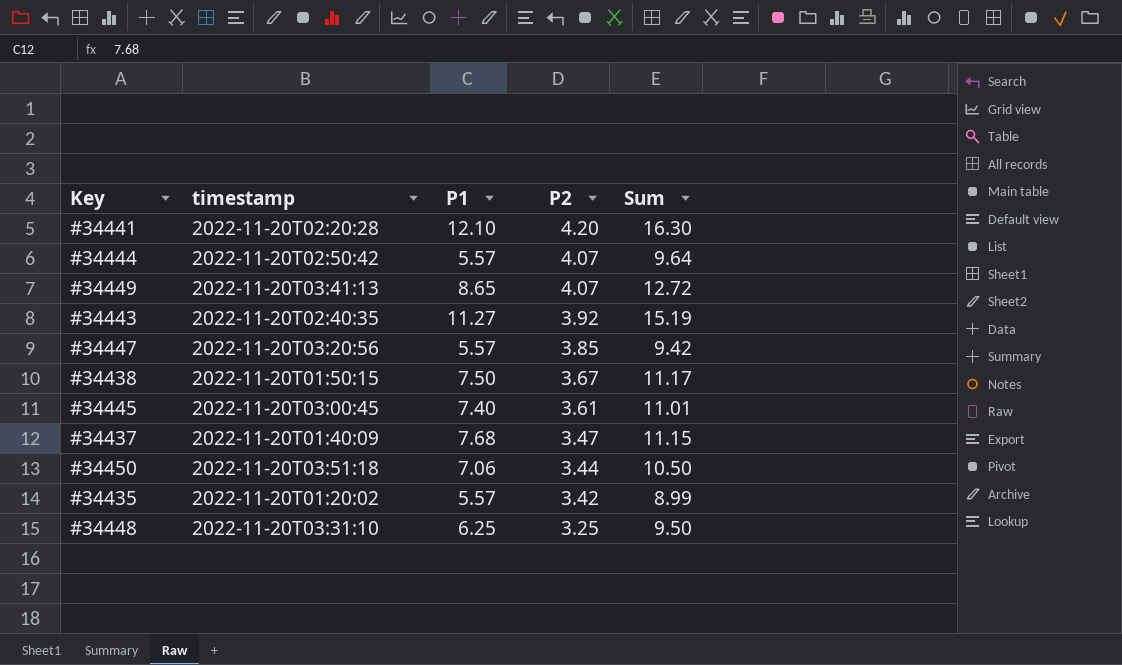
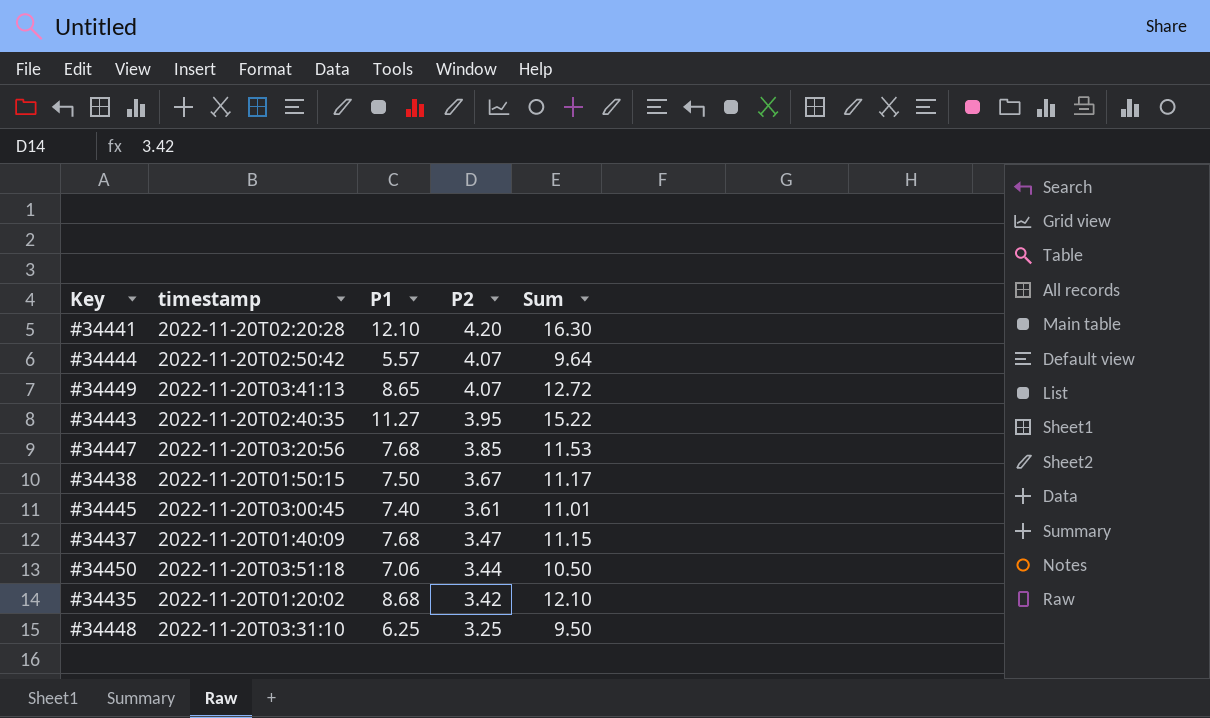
#34443 | P2: 3.92 -> 3.95
#34443 | Sum: 15.19 -> 15.22
#34447 | P1: 5.57 -> 7.68
#34447 | Sum: 9.42 -> 11.53
#34435 | P1: 5.57 -> 8.68
#34435 | Sum: 8.99 -> 12.10

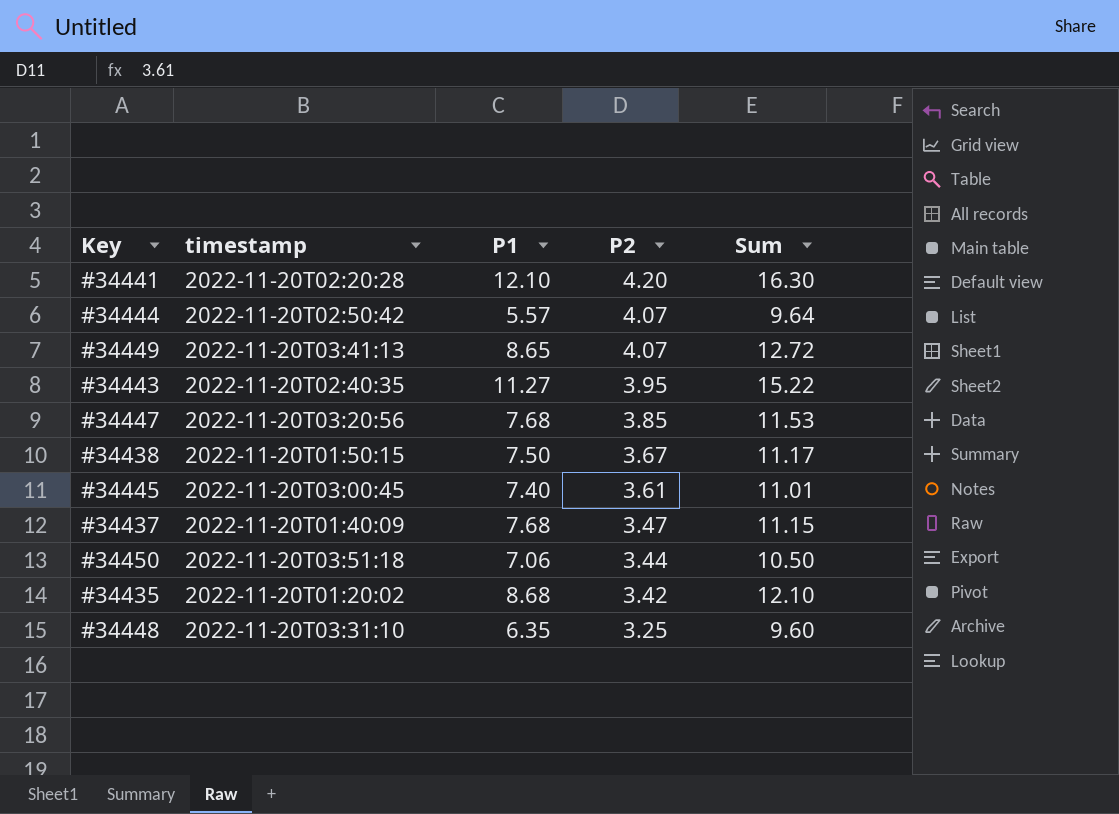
#34448 | P1: 6.25 -> 6.35
#34448 | Sum: 9.50 -> 9.60

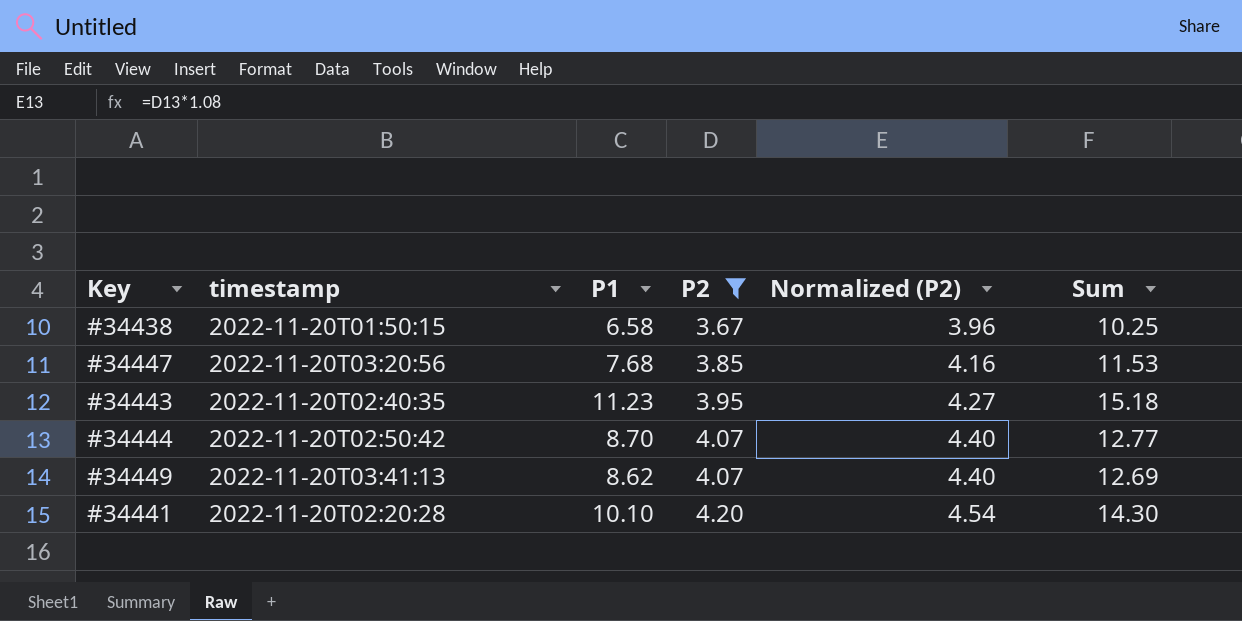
filter: none -> P2 >= 3.67
row order: P2 descending -> P2 ascending
column Normalized (P2) | formula: none -> [P2] * 1.08
#34438 | P1: 7.50 -> 6.58
#34438 | Sum: 11.17 -> 10.25
#34443 | P1: 11.27 -> 11.23
#34443 | Sum: 15.22 -> 15.18
#34444 | P1: 5.57 -> 8.70
#34444 | Sum: 9.64 -> 12.77
#34449 | P1: 8.65 -> 8.62
#34449 | Sum: 12.72 -> 12.69
#34441 | P1: 12.10 -> 10.10
#34441 | Sum: 16.30 -> 14.30

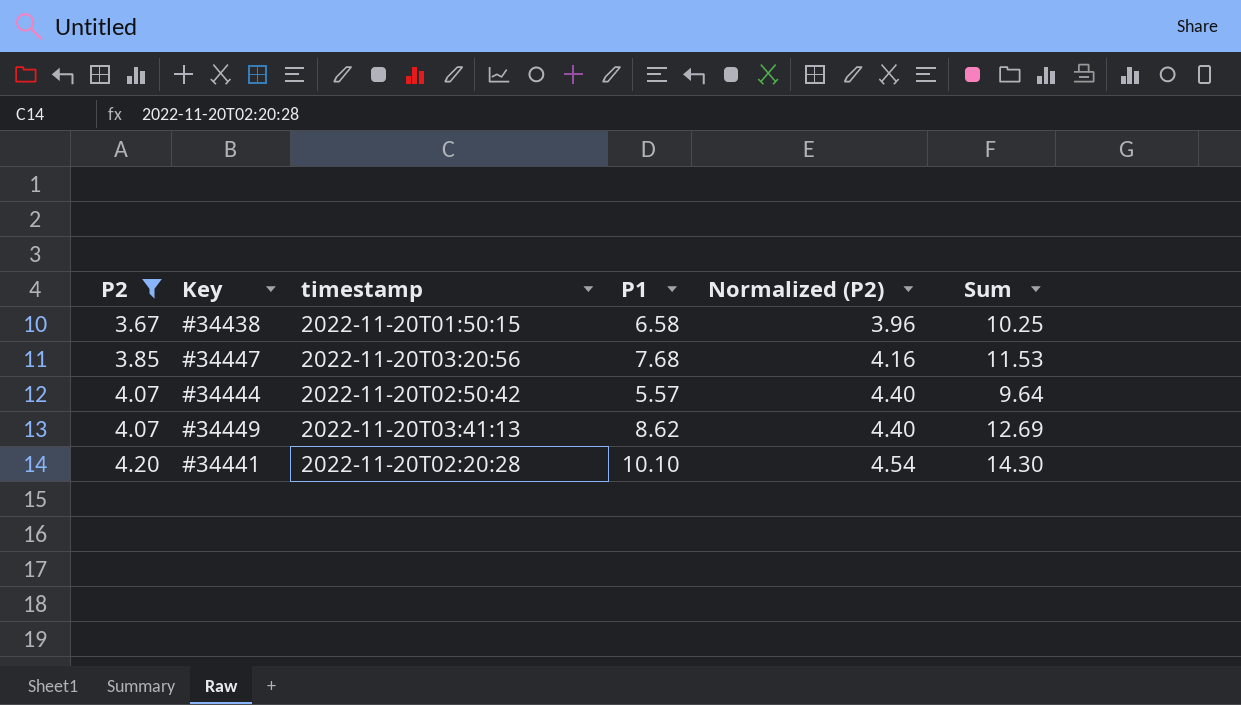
column P2 | position: 4 -> 1
row #34443: 2022-11-20T02:40:35 | 11.23 | 3.95 | 4.27 | 15.18 -> none
#34444 | P1: 8.70 -> 5.57
#34444 | Sum: 12.77 -> 9.64

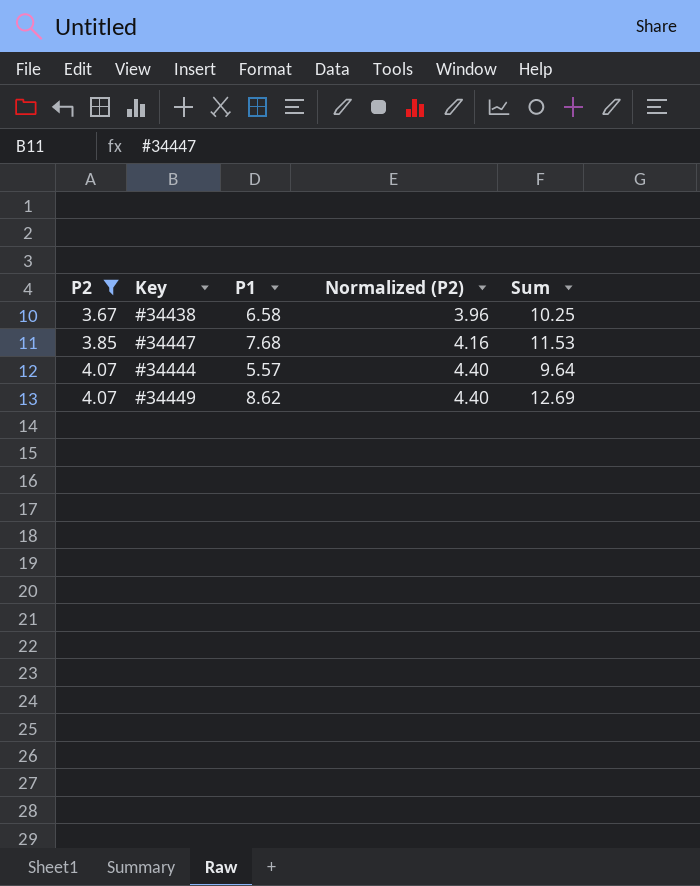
column timestamp | position: 3 -> none
row #34441: 4.20 | 2022-11-20T02:20:28 | 10.10 | 4.54 | 14.30 -> none

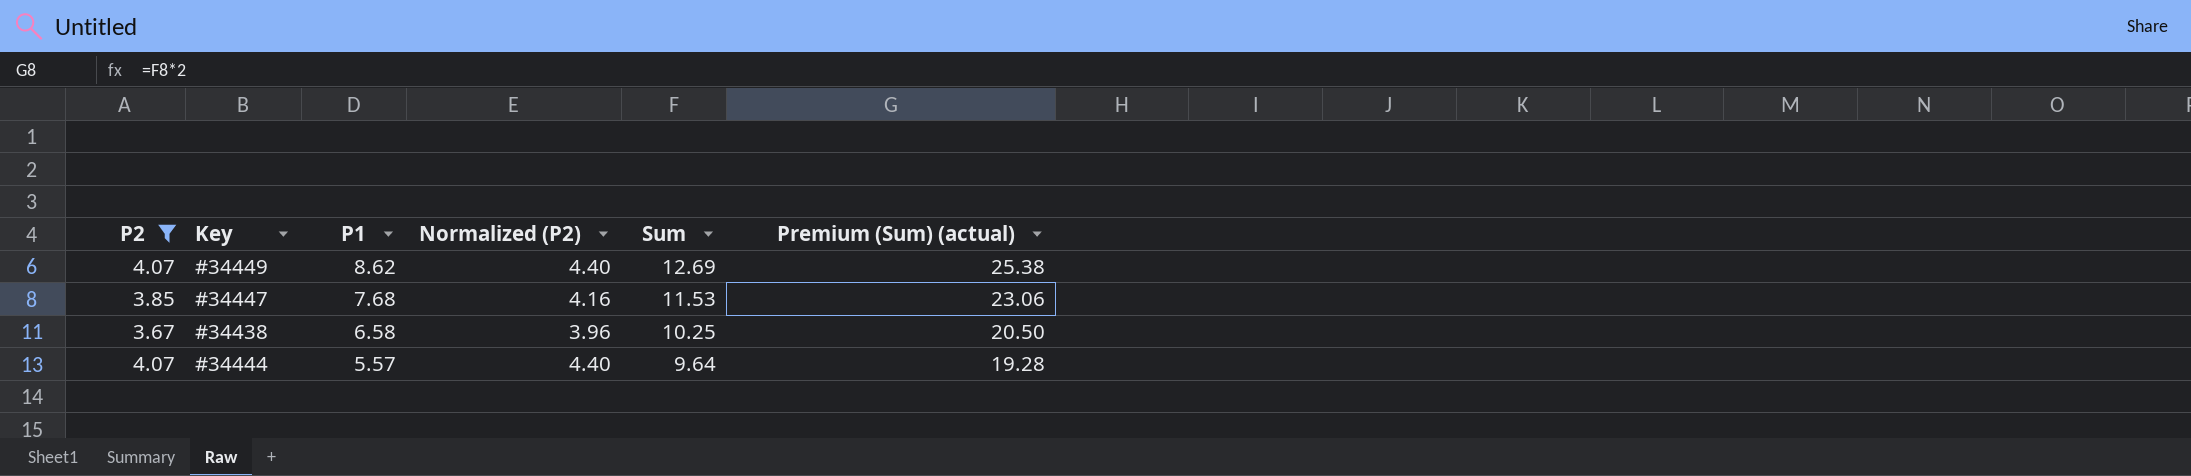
row order: P2 ascending -> P1 descending
column Premium (Sum) (actual) | formula: none -> [Sum] * 2

